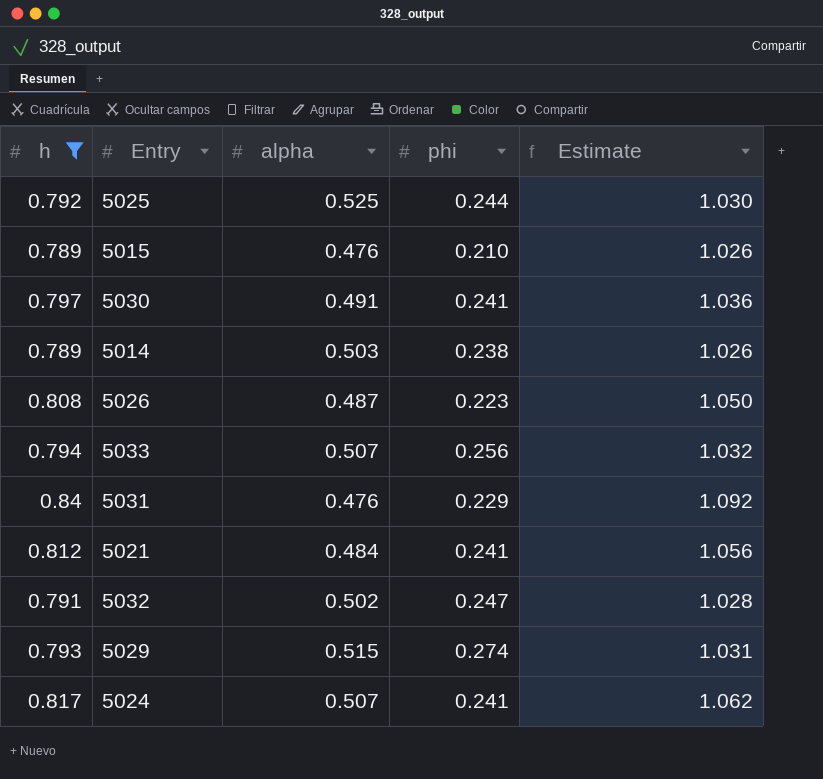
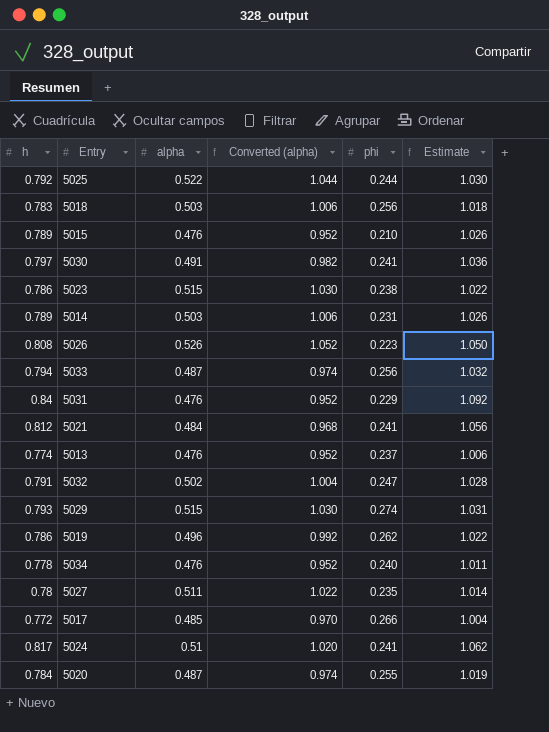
filter: h >= 0.789 -> none
column Converted (alpha) | formula: none -> [alpha] * 2
5025 | alpha: 0.525 -> 0.522
5014 | phi: 0.238 -> 0.231
5026 | alpha: 0.487 -> 0.526
5033 | alpha: 0.507 -> 0.487
5024 | alpha: 0.507 -> 0.51

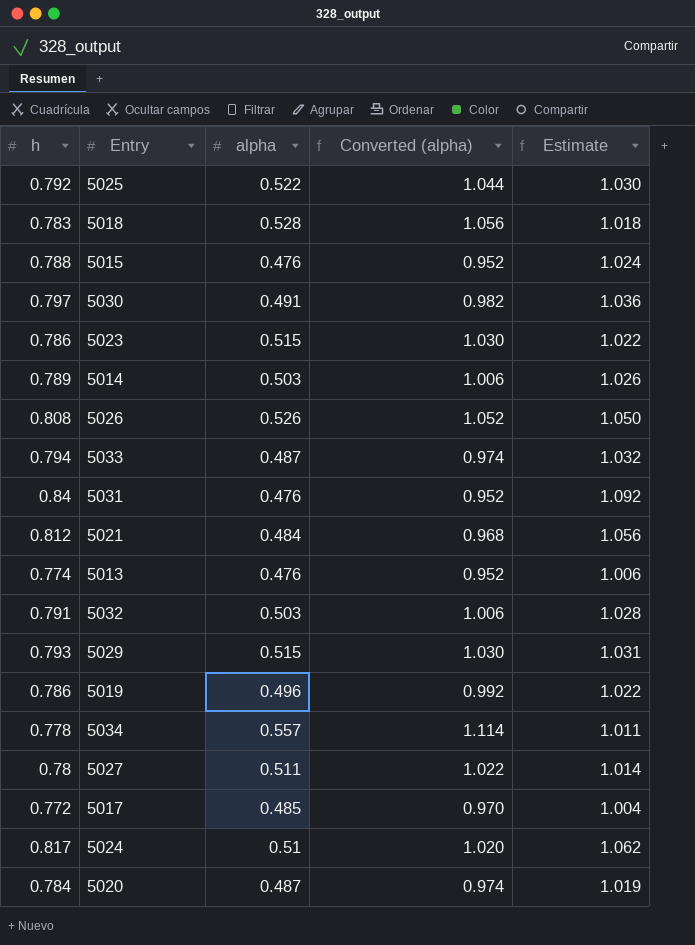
column phi | position: 5 -> none
5018 | alpha: 0.503 -> 0.528
5018 | Converted (alpha): 1.006 -> 1.056
5015 | h: 0.789 -> 0.788
5015 | Estimate: 1.026 -> 1.024
5032 | alpha: 0.502 -> 0.503
5032 | Converted (alpha): 1.004 -> 1.006
5034 | alpha: 0.476 -> 0.557
5034 | Converted (alpha): 0.952 -> 1.114

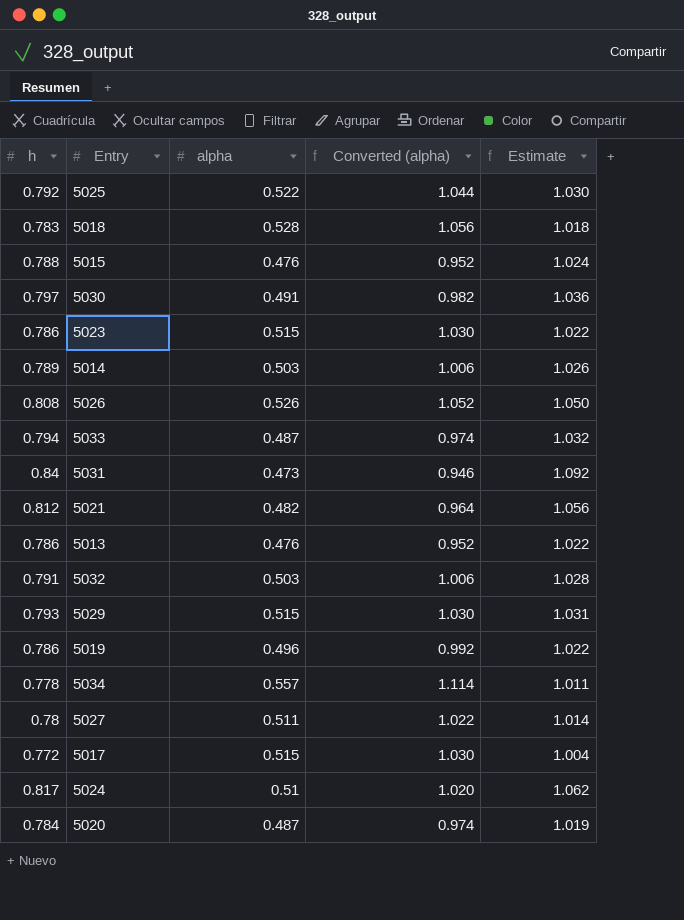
5031 | alpha: 0.476 -> 0.473
5031 | Converted (alpha): 0.952 -> 0.946
5021 | alpha: 0.484 -> 0.482
5021 | Converted (alpha): 0.968 -> 0.964
5013 | h: 0.774 -> 0.786
5013 | Estimate: 1.006 -> 1.022
5017 | alpha: 0.485 -> 0.515
5017 | Converted (alpha): 0.970 -> 1.030

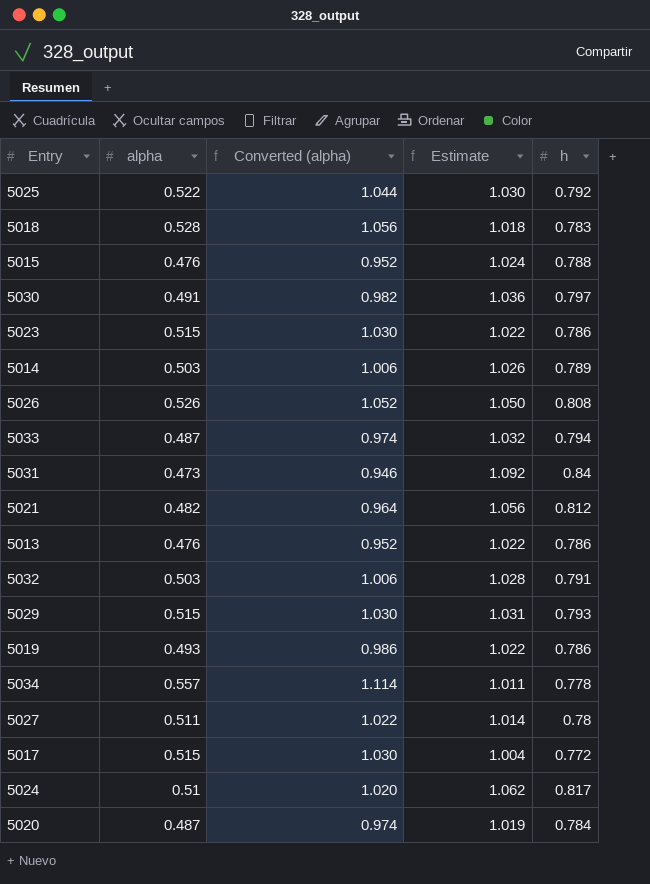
column h | position: 1 -> 5
5019 | alpha: 0.496 -> 0.493
5019 | Converted (alpha): 0.992 -> 0.986

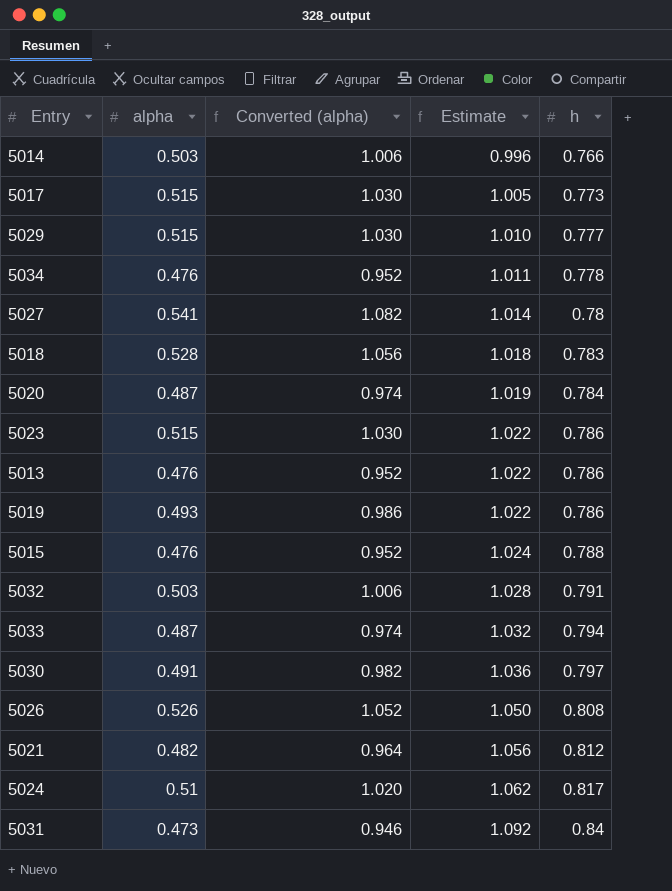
row order: none -> Estimate ascending
row 5025: 0.522 | 1.044 | 1.030 | 0.792 -> none
5014 | Estimate: 1.026 -> 0.996
5014 | h: 0.789 -> 0.766
5017 | Estimate: 1.004 -> 1.005
5017 | h: 0.772 -> 0.773
5029 | Estimate: 1.031 -> 1.010
5029 | h: 0.793 -> 0.777
5034 | alpha: 0.557 -> 0.476
5034 | Converted (alpha): 1.114 -> 0.952
5027 | alpha: 0.511 -> 0.541
5027 | Converted (alpha): 1.022 -> 1.082

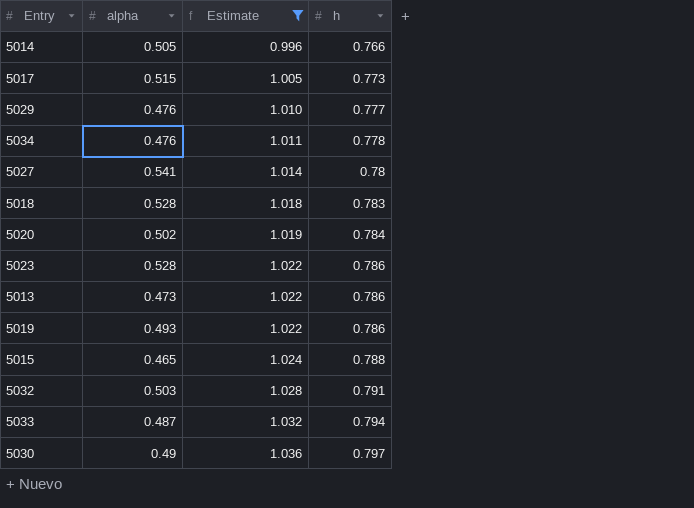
filter: none -> Estimate <= 1.036
column Converted (alpha) | formula: [alpha] * 2 -> none
5014 | alpha: 0.503 -> 0.505
5029 | alpha: 0.515 -> 0.476
5020 | alpha: 0.487 -> 0.502
5023 | alpha: 0.515 -> 0.528
5013 | alpha: 0.476 -> 0.473
5015 | alpha: 0.476 -> 0.465
5030 | alpha: 0.491 -> 0.49

